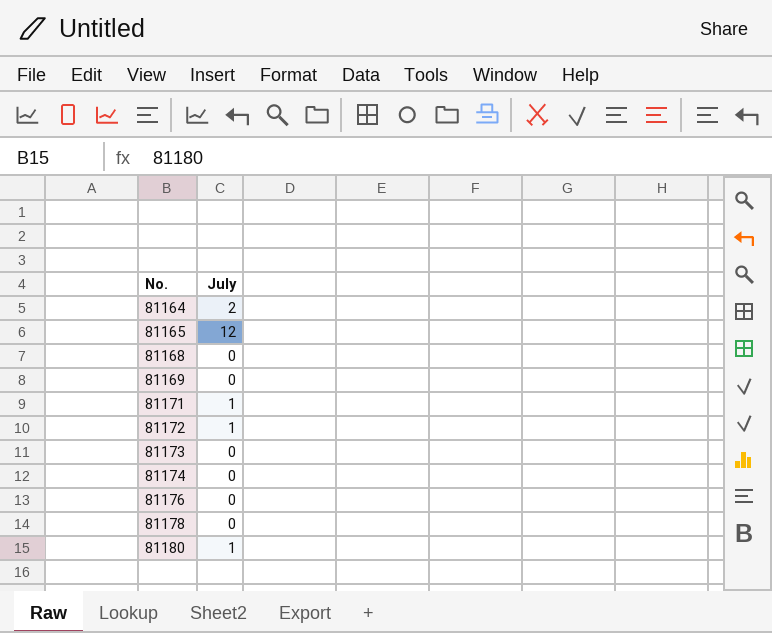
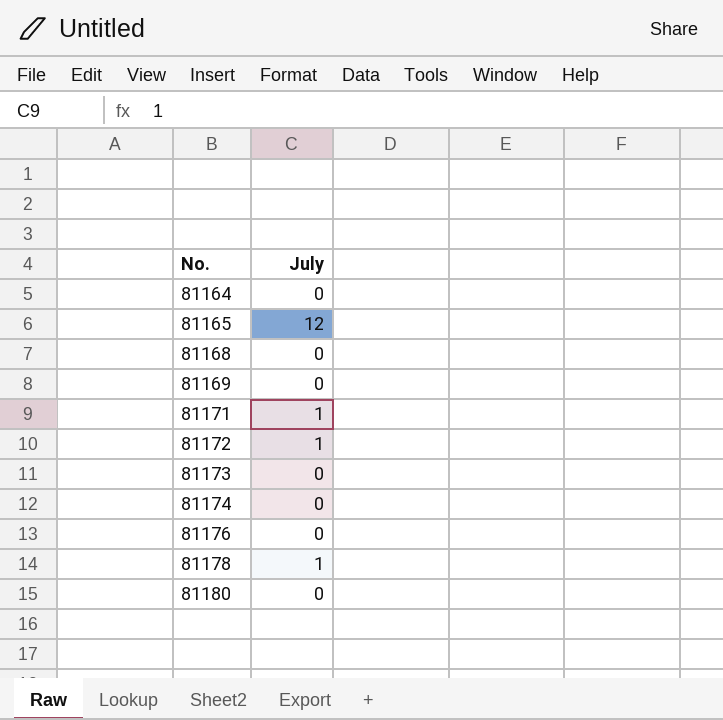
81164 | July: 2 -> 0
81178 | July: 0 -> 1
81180 | July: 1 -> 0

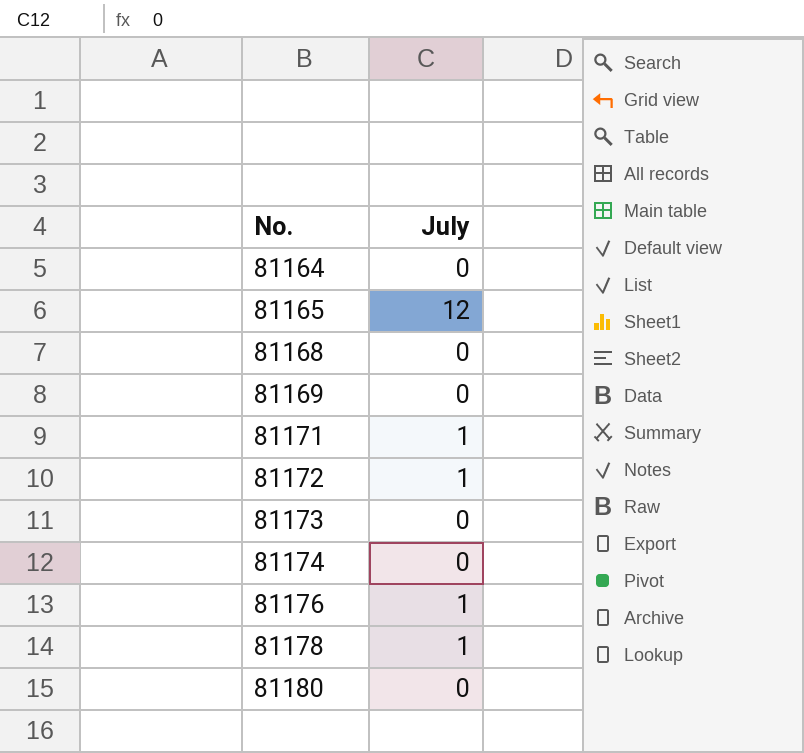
81176 | July: 0 -> 1

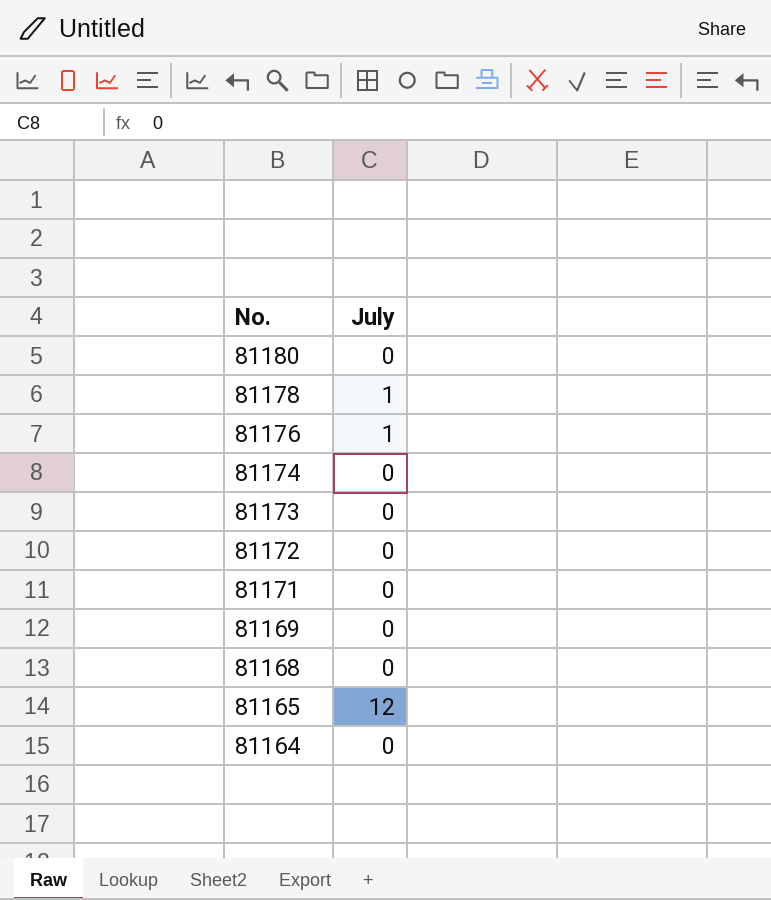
row order: No. ascending -> No. descending
81172 | July: 1 -> 0
81171 | July: 1 -> 0

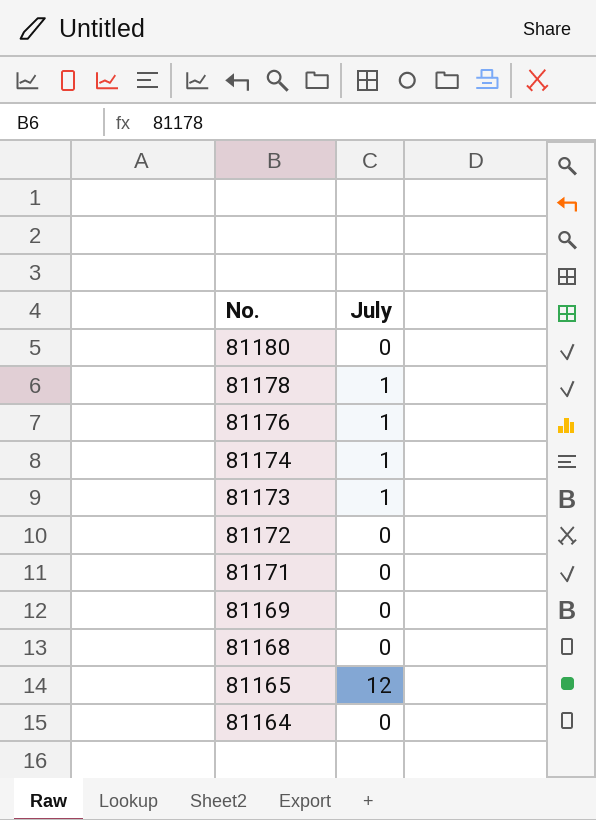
81174 | July: 0 -> 1
81173 | July: 0 -> 1

